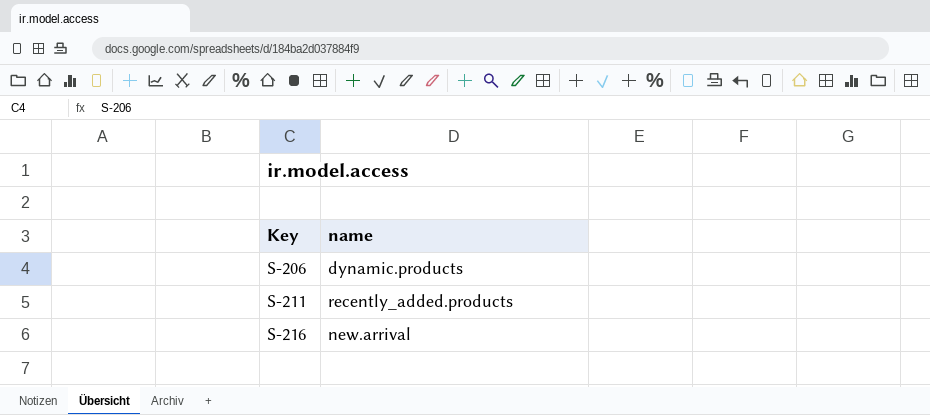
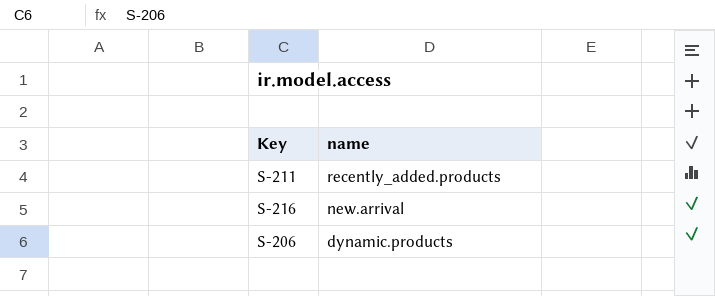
row order: Key ascending -> name descending

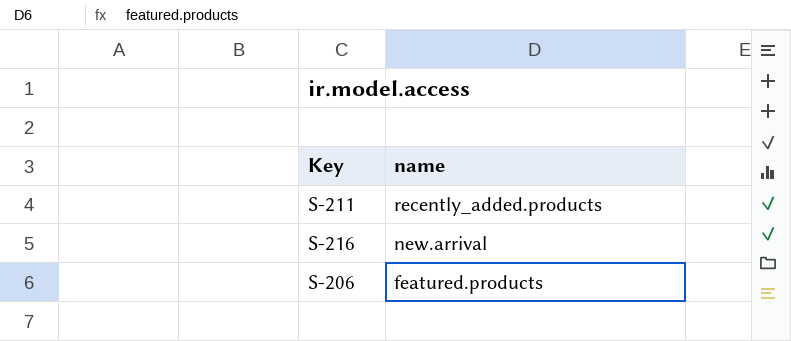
S-206 | name: dynamic.products -> featured.products

